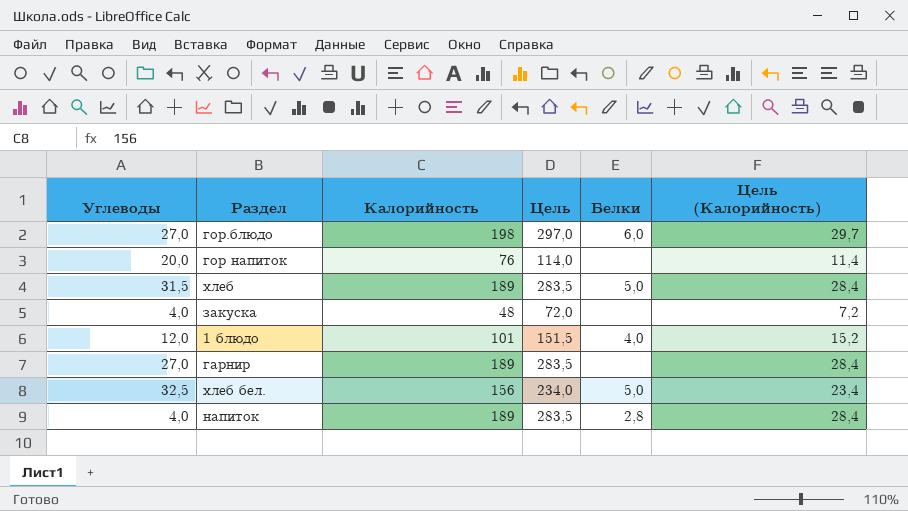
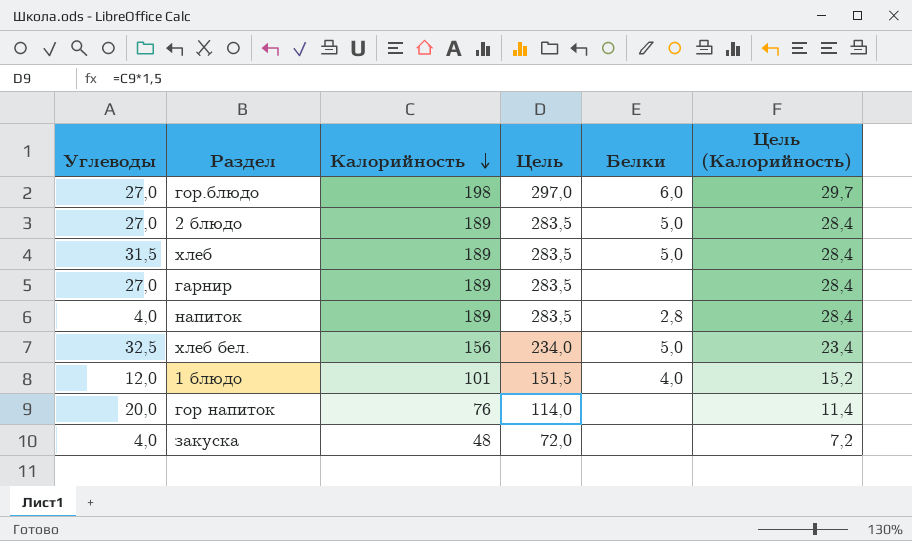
row order: none -> Калорийность descending
row 2 блюдо: none -> 27,0 | 189 | 283,5 | 5,0 | 28,4

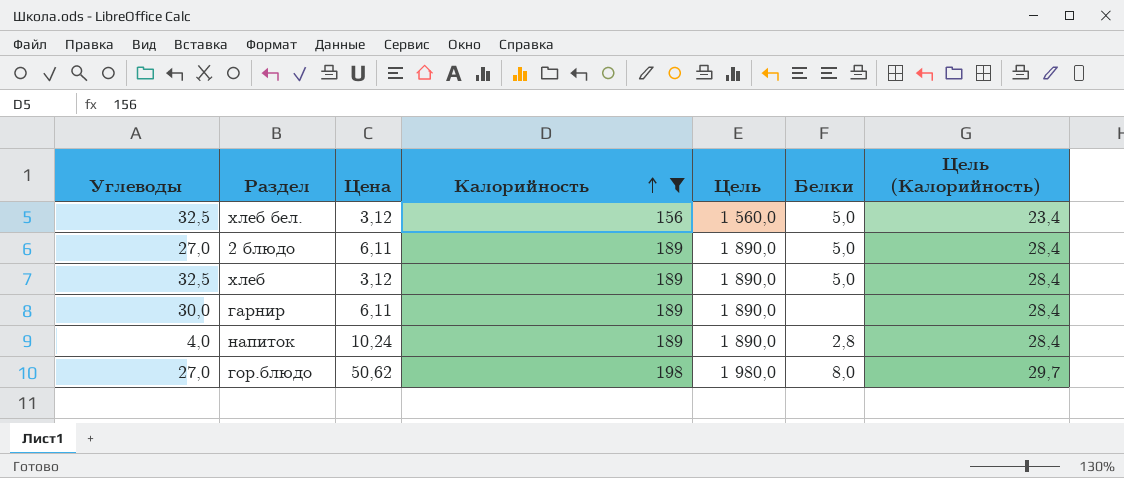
filter: none -> Калорийность >= 156
row order: Калорийность descending -> Калорийность ascending
column Цена | position: none -> 3
column Цель | formula: [Калорийность] * 1,5 -> [Калорийность] * 10
хлеб | Углеводы: 31,5 -> 32,5
гарнир | Углеводы: 27,0 -> 30,0
гор.блюдо | Белки: 6,0 -> 8,0

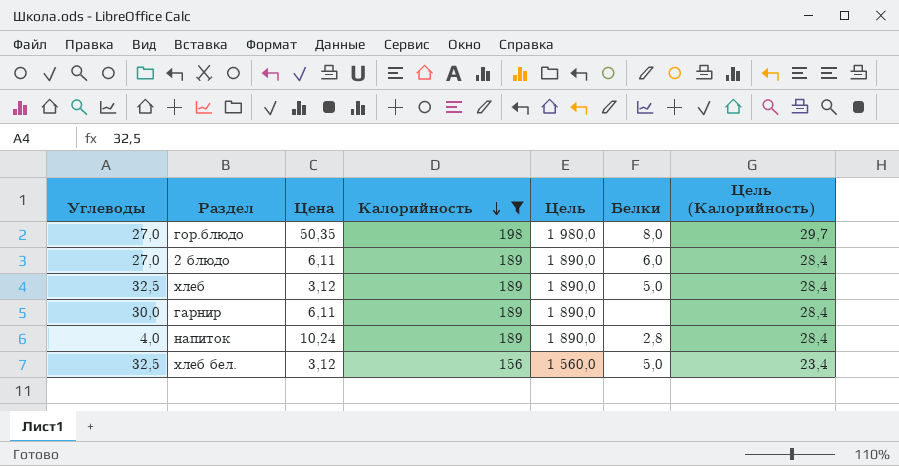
row order: Калорийность ascending -> Калорийность descending
гор.блюдо | Цена: 50,62 -> 50,35
2 блюдо | Белки: 5,0 -> 6,0

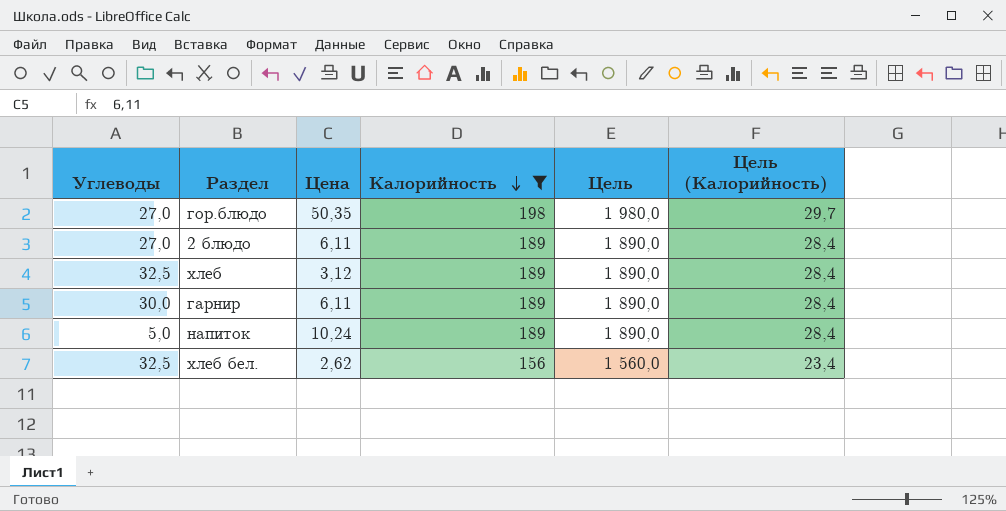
column Белки | position: 6 -> none
напиток | Углеводы: 4,0 -> 5,0
хлеб бел. | Цена: 3,12 -> 2,62

